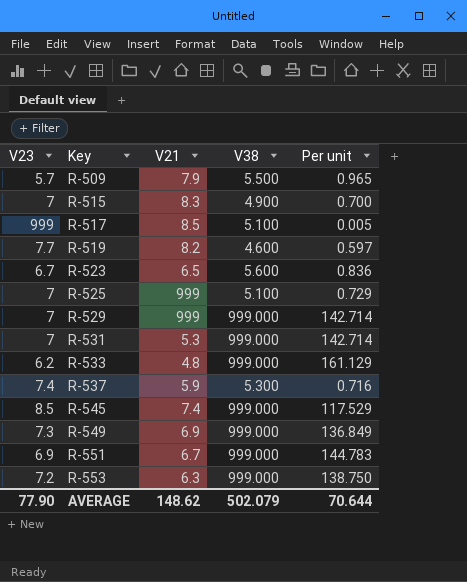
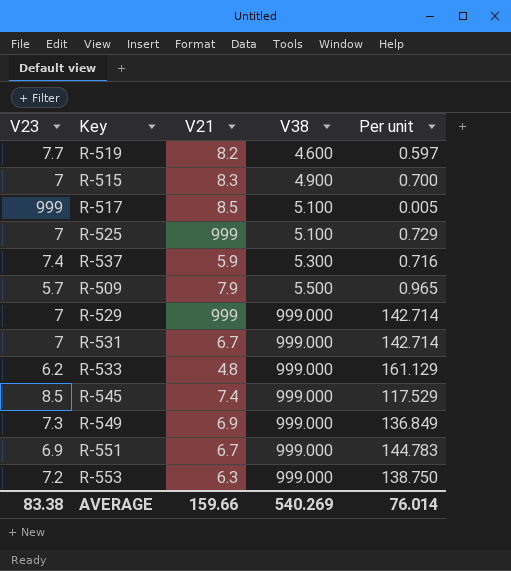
row order: Key ascending -> V38 ascending
row R-523: 6.7 | 6.5 | 5.600 | 0.836 -> none
R-531 | V21: 5.3 -> 6.7
AVERAGE | V23: 77.90 -> 83.38
AVERAGE | V21: 148.62 -> 159.66
AVERAGE | V38: 502.079 -> 540.269
AVERAGE | Per unit: 70.644 -> 76.014

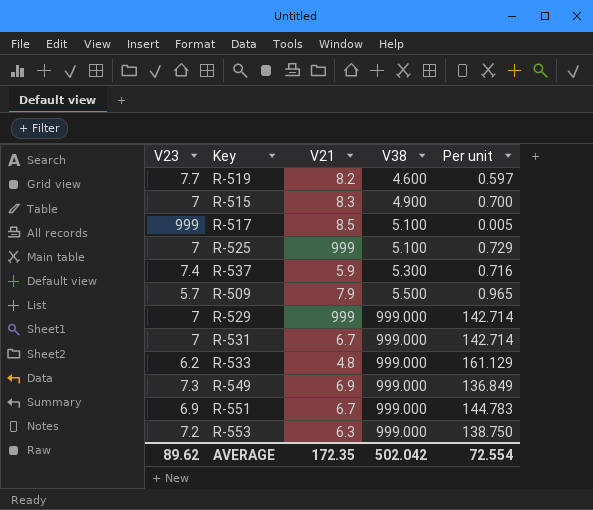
row R-545: 8.5 | 7.4 | 999.000 | 117.529 -> none
AVERAGE | V23: 83.38 -> 89.62
AVERAGE | V21: 159.66 -> 172.35
AVERAGE | V38: 540.269 -> 502.042
AVERAGE | Per unit: 76.014 -> 72.554

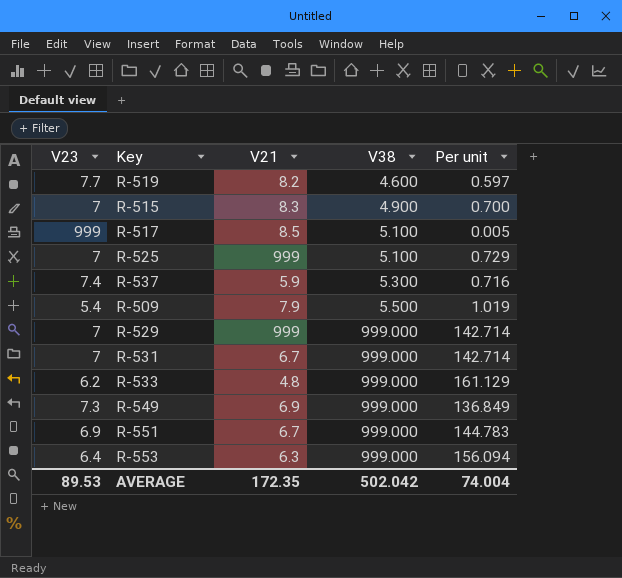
R-509 | V23: 5.7 -> 5.4
R-509 | Per unit: 0.965 -> 1.019
R-553 | V23: 7.2 -> 6.4
R-553 | Per unit: 138.750 -> 156.094
AVERAGE | V23: 89.62 -> 89.53
AVERAGE | Per unit: 72.554 -> 74.004

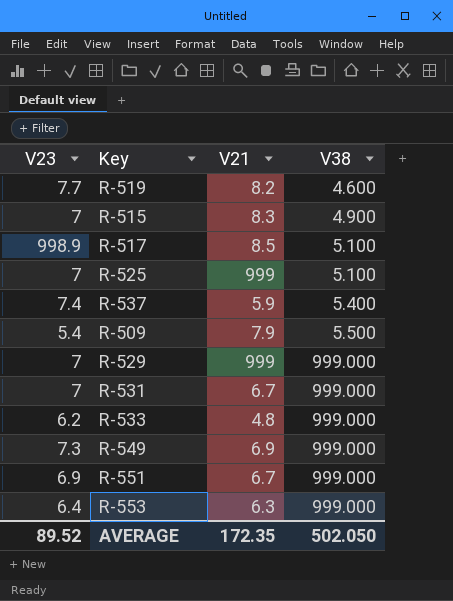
column Per unit | formula: [V38] / [V23] -> none
R-517 | V23: 999 -> 998.9
R-537 | V38: 5.300 -> 5.400
AVERAGE | V23: 89.53 -> 89.52
AVERAGE | V38: 502.042 -> 502.050

